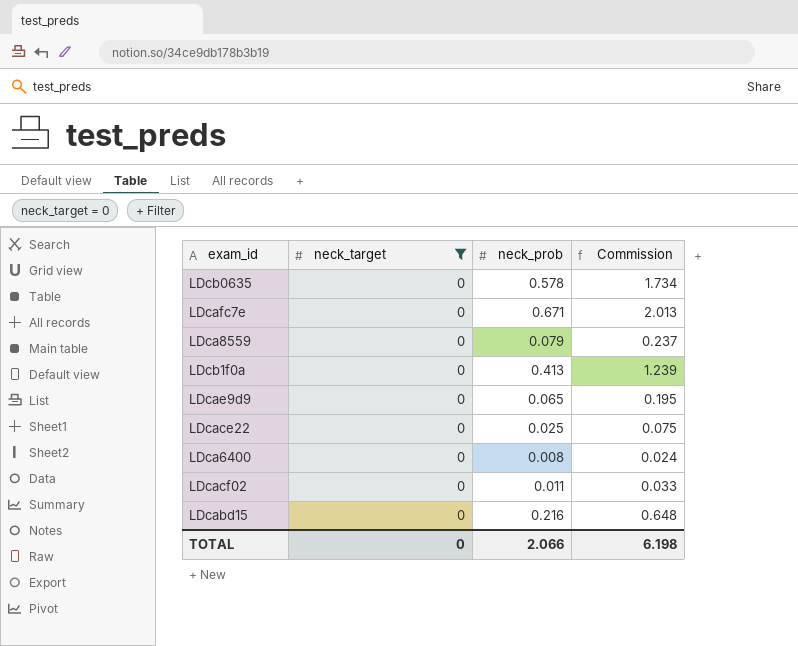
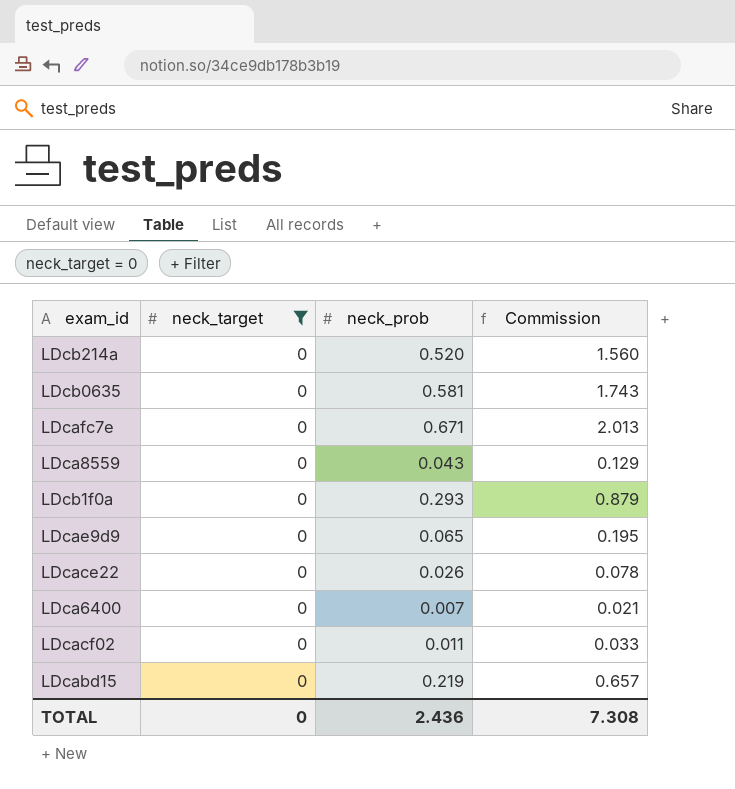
row LDcb214a: none -> 0 | 0.520 | 1.560
LDcb0635 | neck_prob: 0.578 -> 0.581
LDcb0635 | Commission: 1.734 -> 1.743
LDca8559 | neck_prob: 0.079 -> 0.043
LDca8559 | Commission: 0.237 -> 0.129
LDcb1f0a | neck_prob: 0.413 -> 0.293
LDcb1f0a | Commission: 1.239 -> 0.879
LDcace22 | neck_prob: 0.025 -> 0.026
LDcace22 | Commission: 0.075 -> 0.078
LDca6400 | neck_prob: 0.008 -> 0.007
LDca6400 | Commission: 0.024 -> 0.021
LDcabd15 | neck_prob: 0.216 -> 0.219
LDcabd15 | Commission: 0.648 -> 0.657
TOTAL | neck_prob: 2.066 -> 2.436
TOTAL | Commission: 6.198 -> 7.308

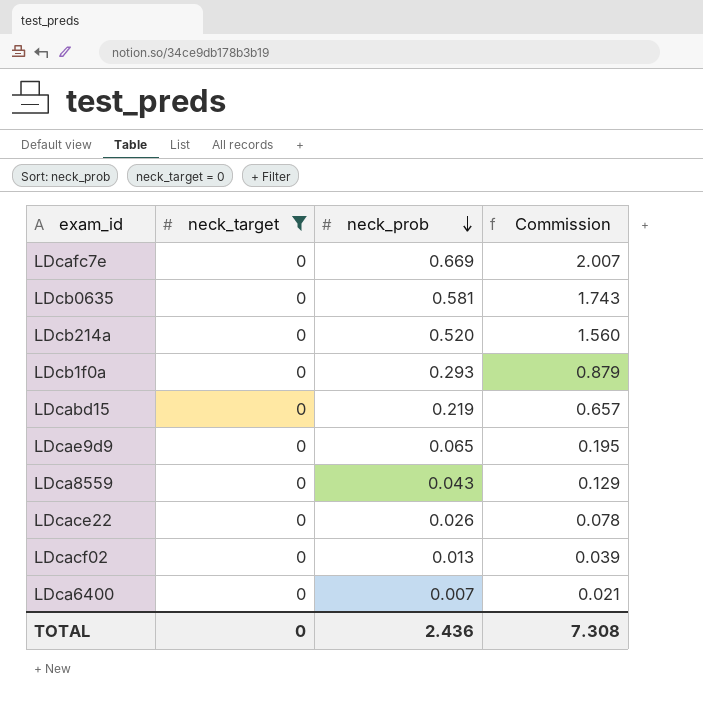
row order: none -> neck_prob descending
LDcafc7e | neck_prob: 0.671 -> 0.669
LDcafc7e | Commission: 2.013 -> 2.007
LDcacf02 | neck_prob: 0.011 -> 0.013
LDcacf02 | Commission: 0.033 -> 0.039

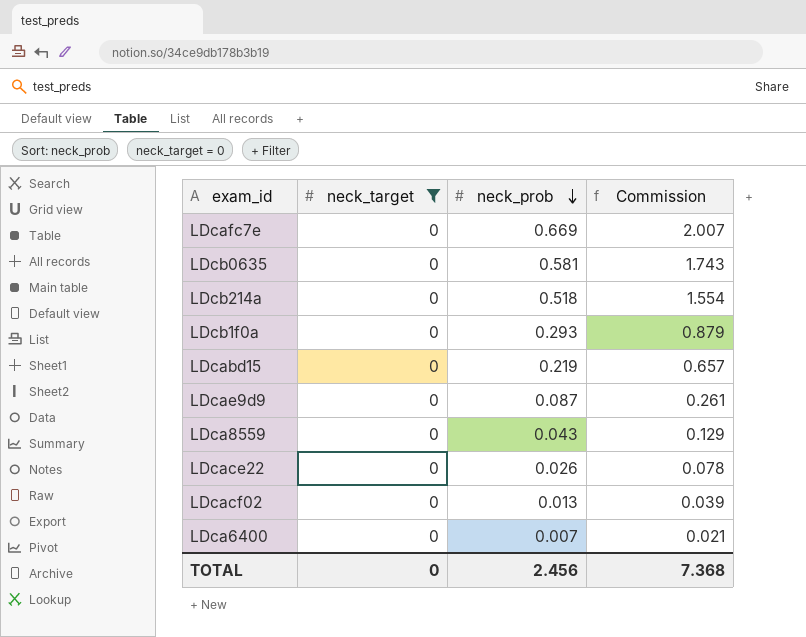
LDcb214a | neck_prob: 0.520 -> 0.518
LDcb214a | Commission: 1.560 -> 1.554
LDcae9d9 | neck_prob: 0.065 -> 0.087
LDcae9d9 | Commission: 0.195 -> 0.261
TOTAL | neck_prob: 2.436 -> 2.456
TOTAL | Commission: 7.308 -> 7.368

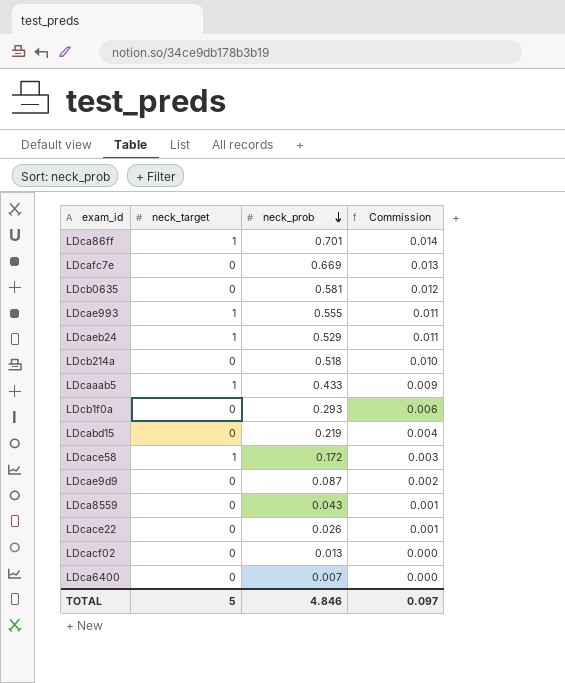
filter: neck_target = 0 -> none
column Commission | formula: [neck_prob] * 3 -> [neck_prob] * 0.02
TOTAL | neck_target: 0 -> 5
TOTAL | neck_prob: 2.456 -> 4.846
TOTAL | Commission: 7.368 -> 0.097

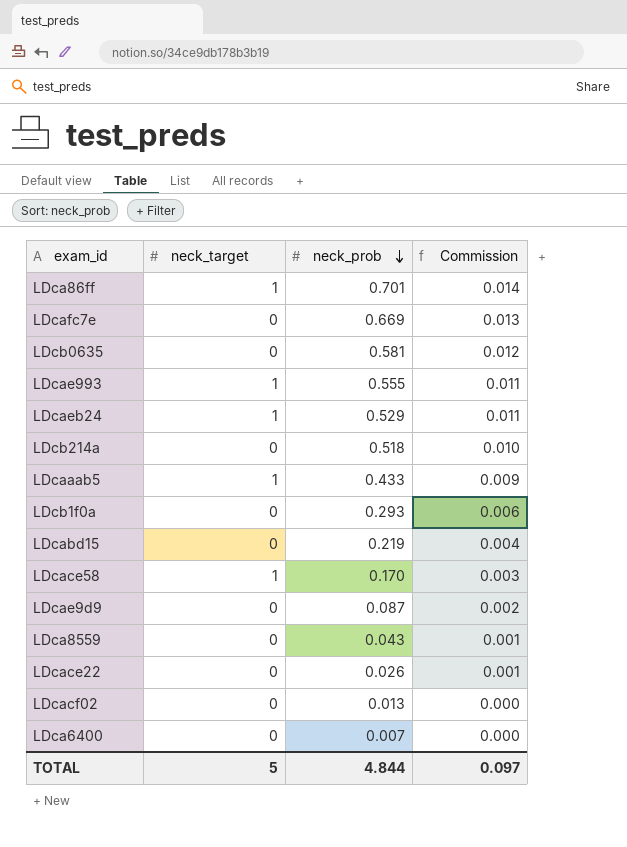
LDcace58 | neck_prob: 0.172 -> 0.170
TOTAL | neck_prob: 4.846 -> 4.844

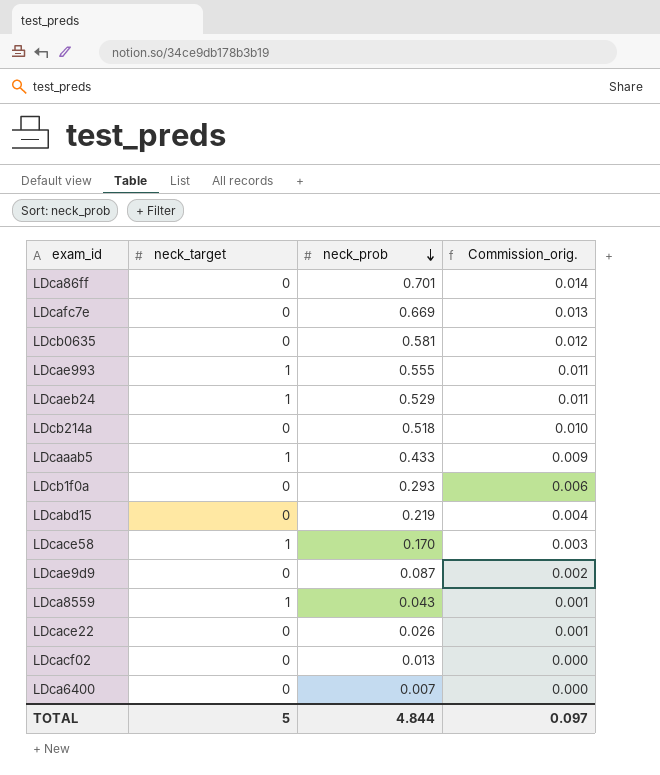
column name: Commission -> Commission_orig.
LDca86ff | neck_target: 1 -> 0
LDca8559 | neck_target: 0 -> 1

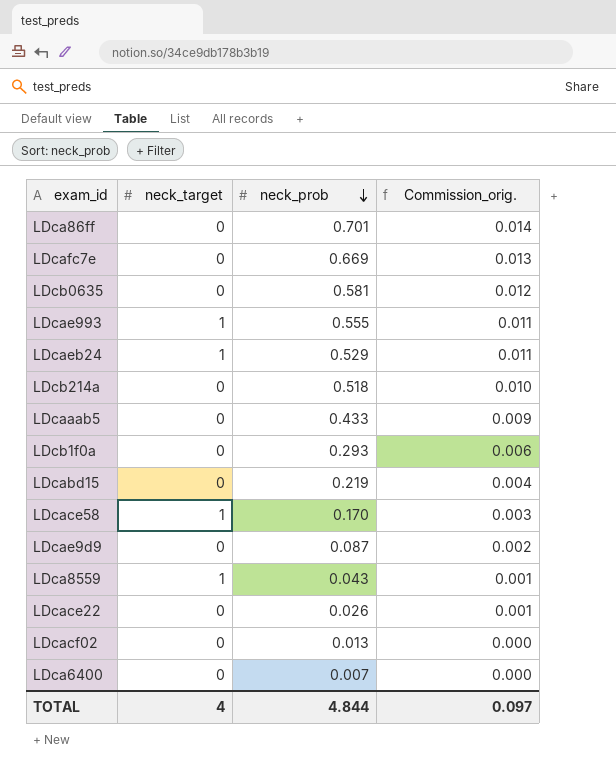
LDcaaab5 | neck_target: 1 -> 0
TOTAL | neck_target: 5 -> 4

